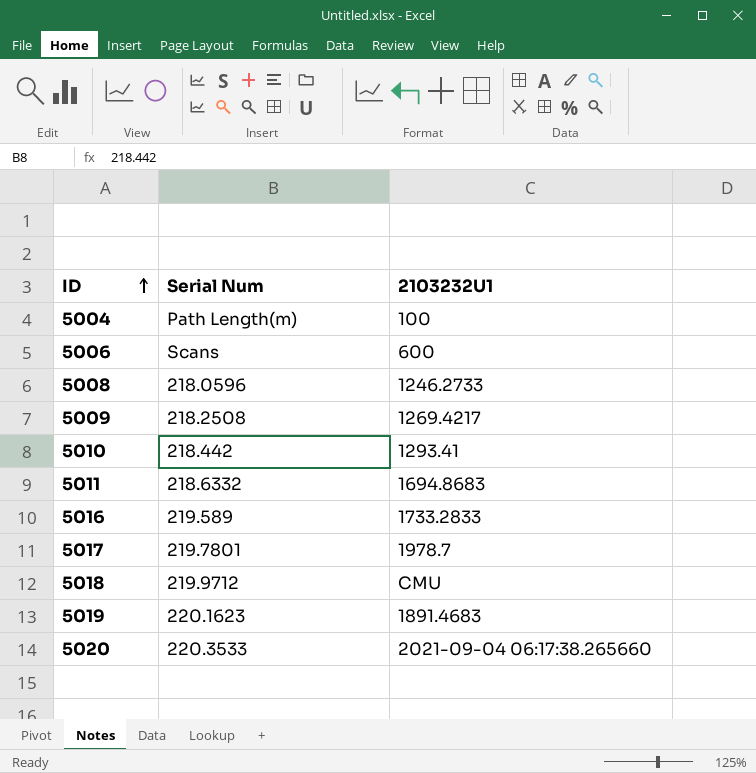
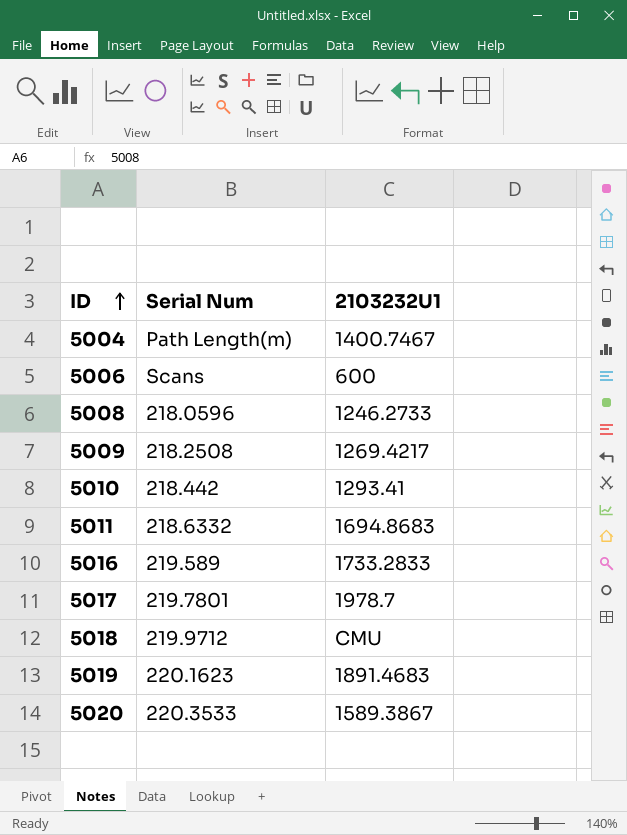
5004 | 2103232U1: 100 -> 1400.7467
5020 | 2103232U1: 2021-09-04 06:17:38.265660 -> 1589.3867

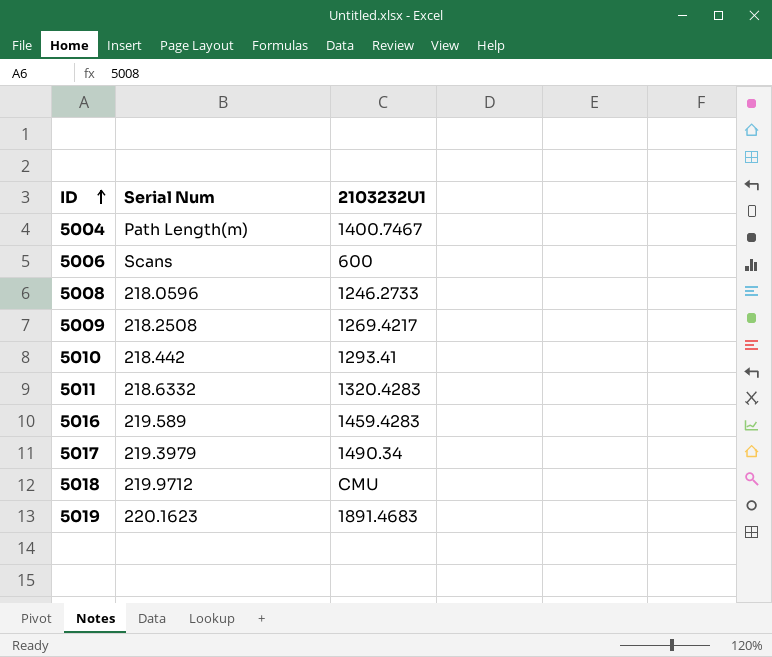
row 5020: 220.3533 | 1589.3867 -> none
5011 | 2103232U1: 1694.8683 -> 1320.4283
5016 | 2103232U1: 1733.2833 -> 1459.4283
5017 | Serial Num: 219.7801 -> 219.3979
5017 | 2103232U1: 1978.7 -> 1490.34

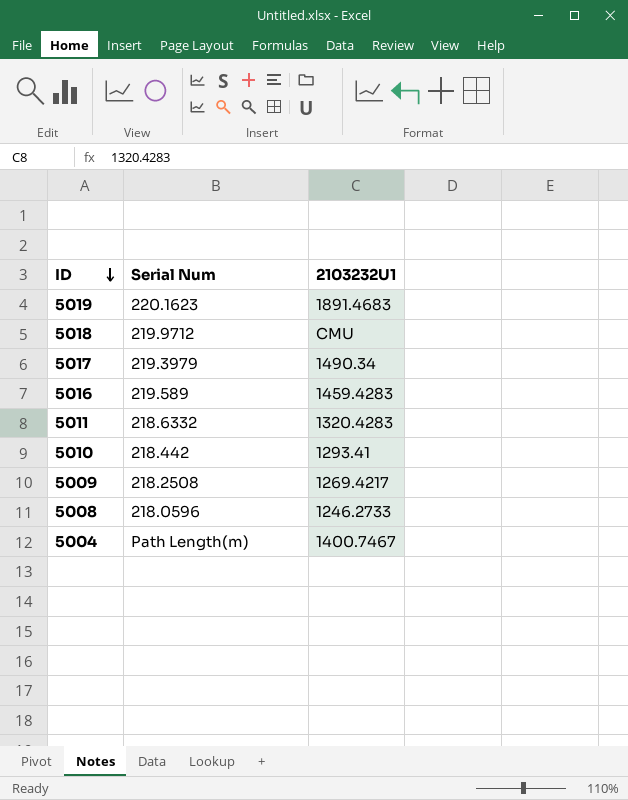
row order: ID ascending -> ID descending
row 5006: Scans | 600 -> none

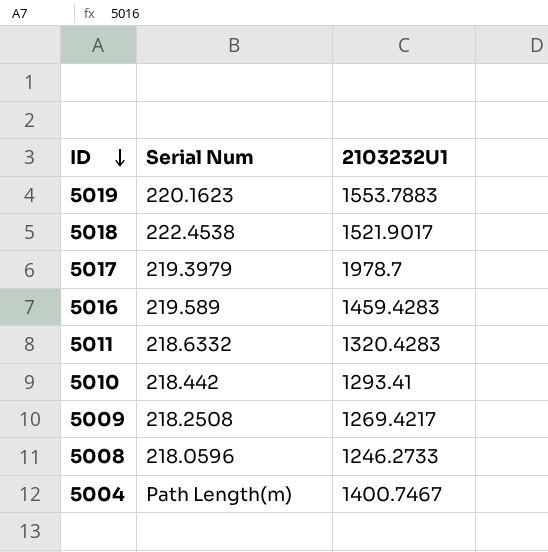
5019 | 2103232U1: 1891.4683 -> 1553.7883
5018 | Serial Num: 219.9712 -> 222.4538
5018 | 2103232U1: CMU -> 1521.9017
5017 | 2103232U1: 1490.34 -> 1978.7

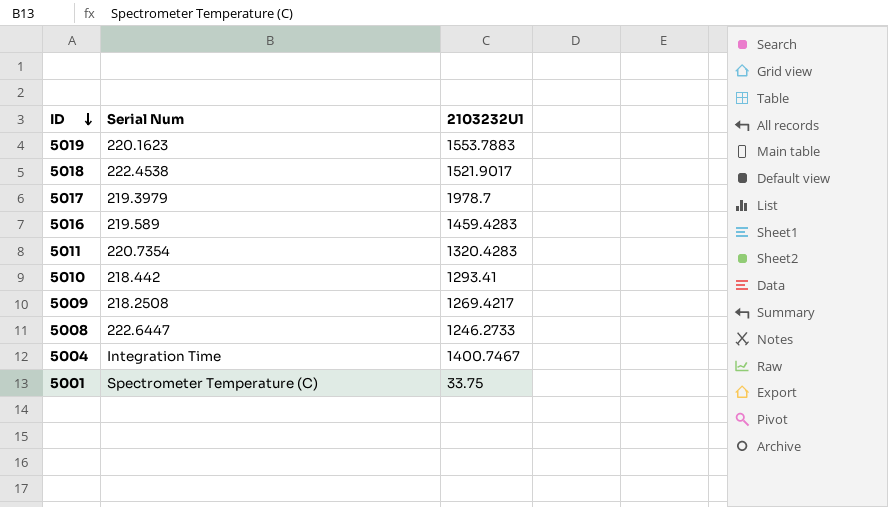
5011 | Serial Num: 218.6332 -> 220.7354
5008 | Serial Num: 218.0596 -> 222.6447
5004 | Serial Num: Path Length(m) -> Integration Time
row 5001: none -> Spectrometer Temperature (C) | 33.75

